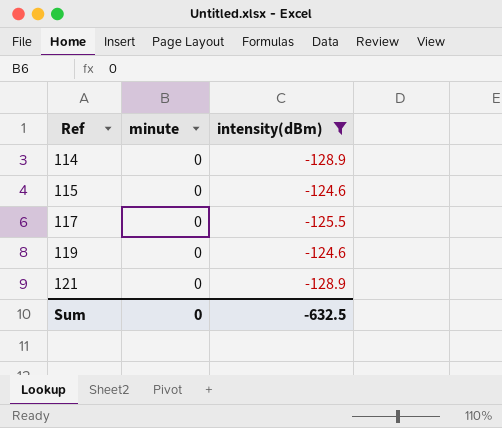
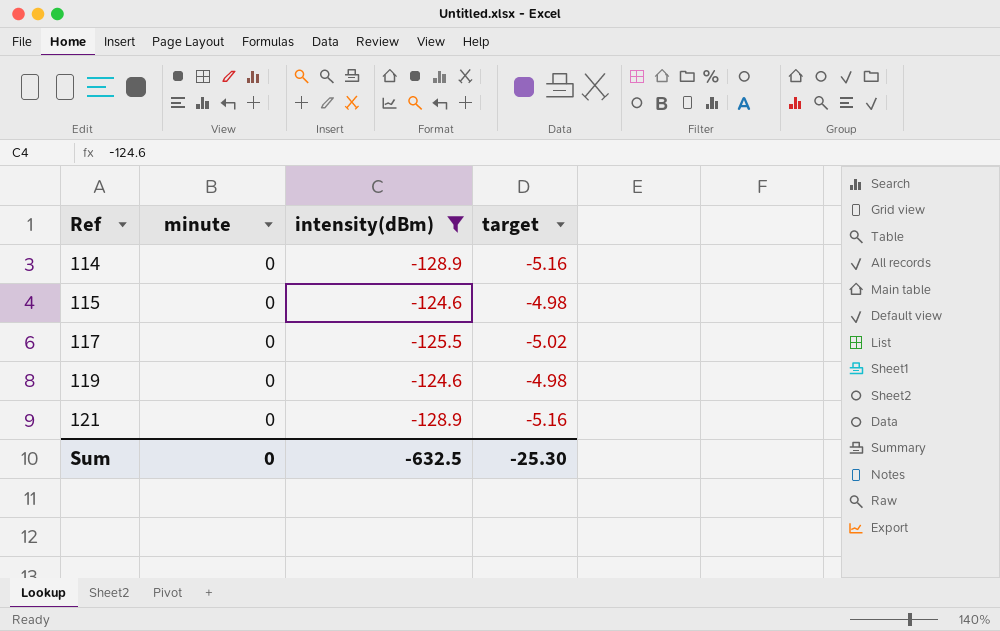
column target | formula: none -> [intensity(dBm)] * 0.04

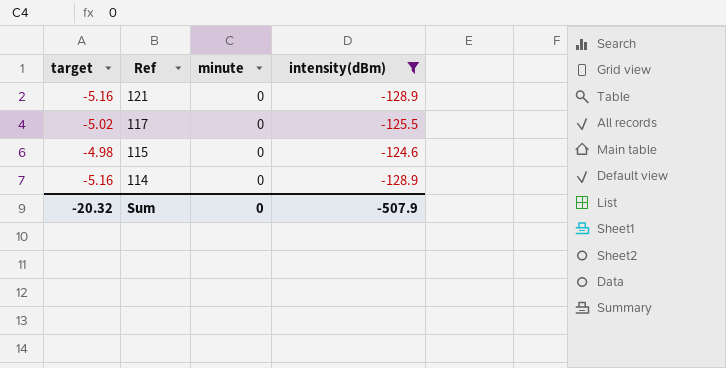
row order: Ref ascending -> Ref descending
column target | position: 4 -> 1
row 119: 0 | -124.6 | -4.98 -> none
Sum | target: -25.30 -> -20.32
Sum | intensity(dBm): -632.5 -> -507.9

